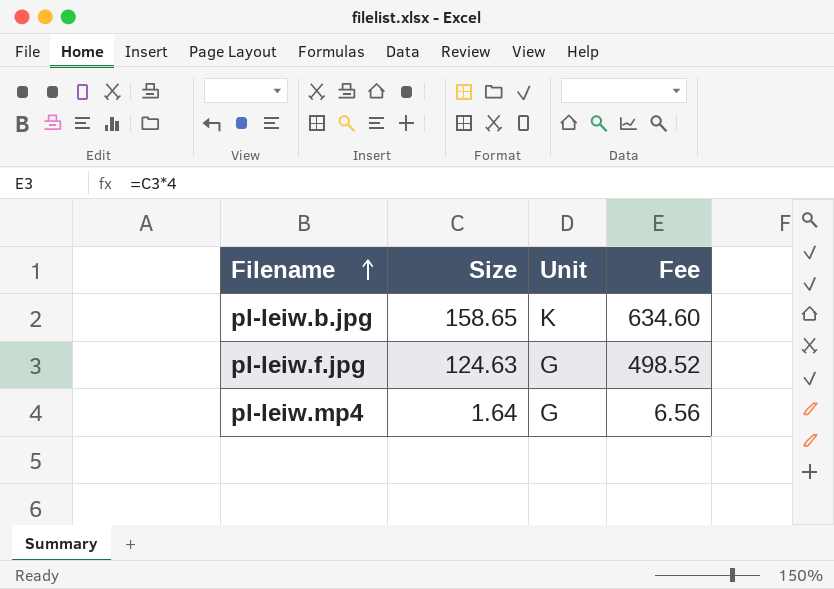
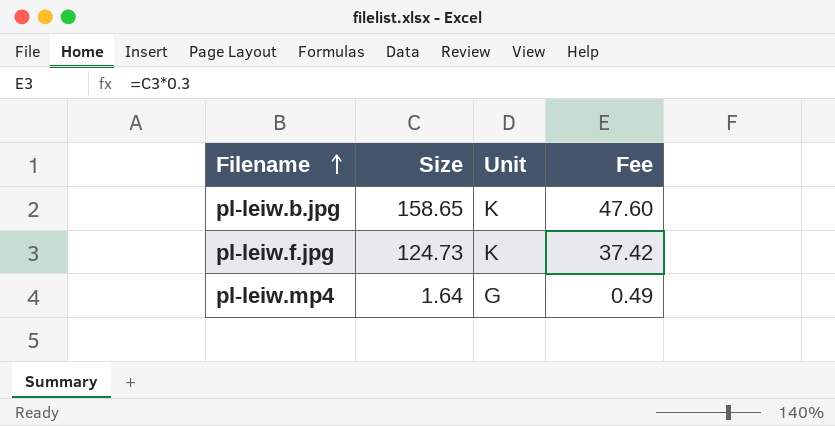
column Fee | formula: [Size] * 4 -> [Size] * 0.3
pl-leiw.f.jpg | Size: 124.63 -> 124.73
pl-leiw.f.jpg | Unit: G -> K

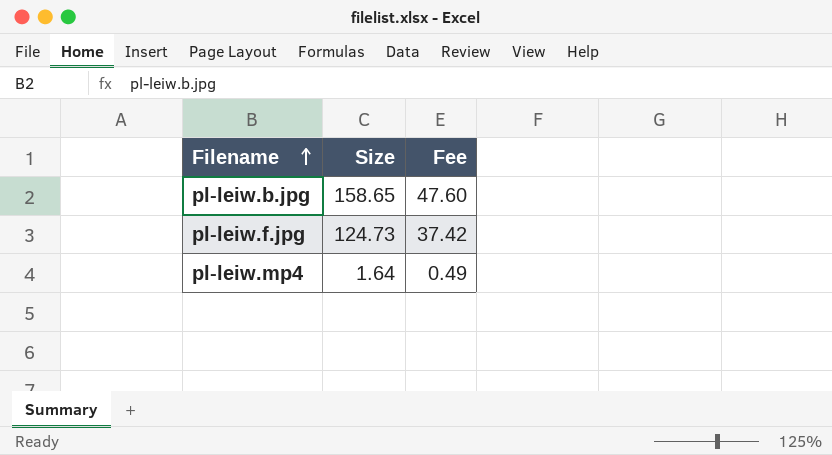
column Unit | position: 3 -> none

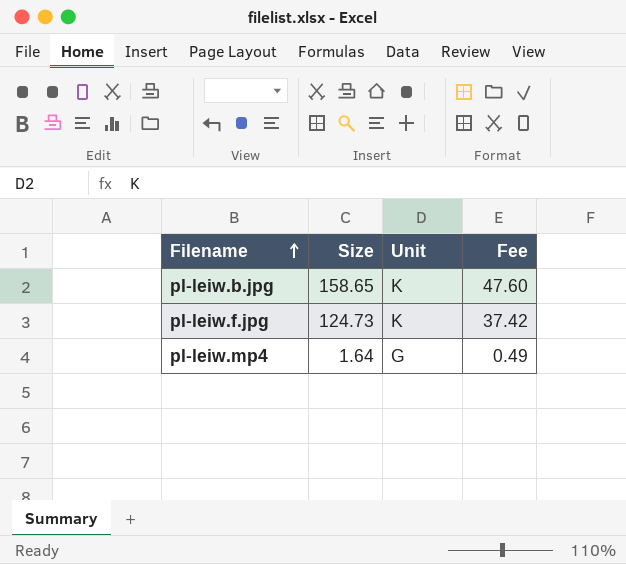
column Unit | position: none -> 3

